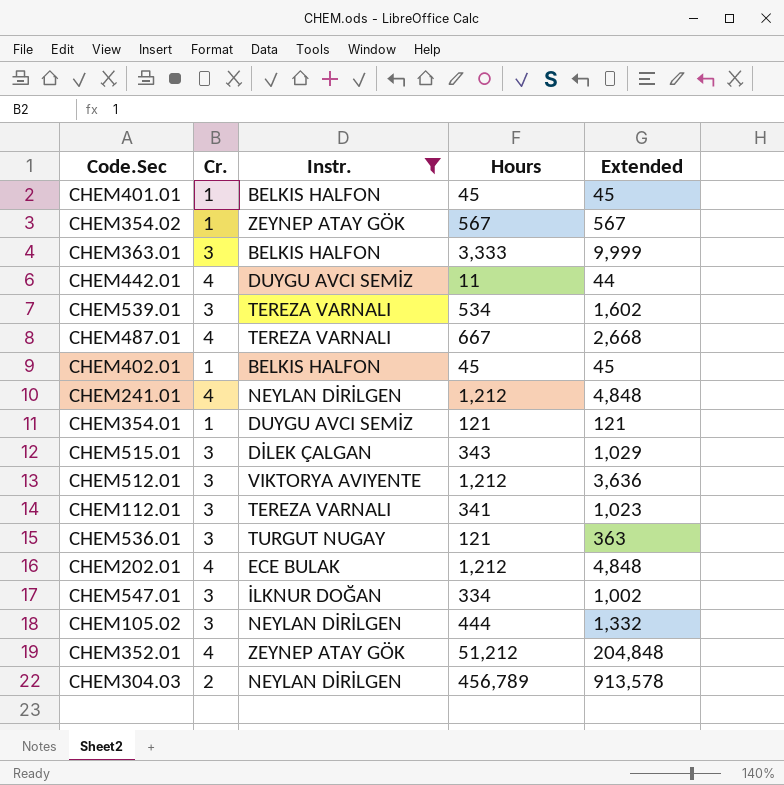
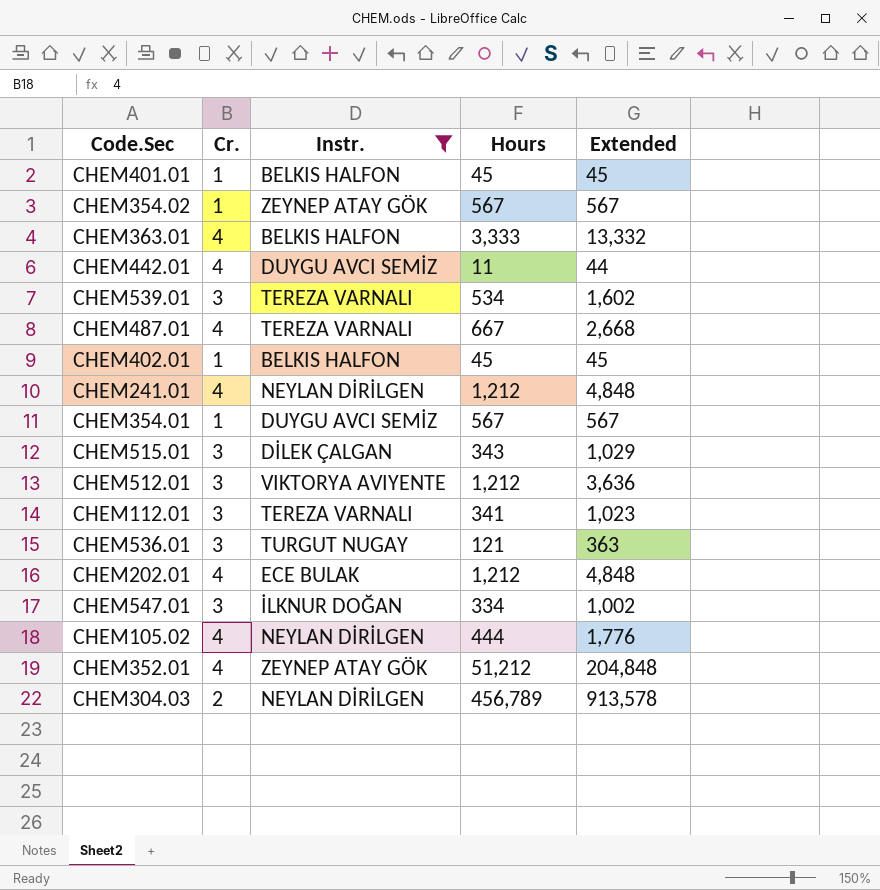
CHEM363.01 | Cr.: 3 -> 4
CHEM363.01 | Extended: 9,999 -> 13,332
CHEM354.01 | Hours: 121 -> 567
CHEM354.01 | Extended: 121 -> 567
CHEM105.02 | Cr.: 3 -> 4
CHEM105.02 | Extended: 1,332 -> 1,776

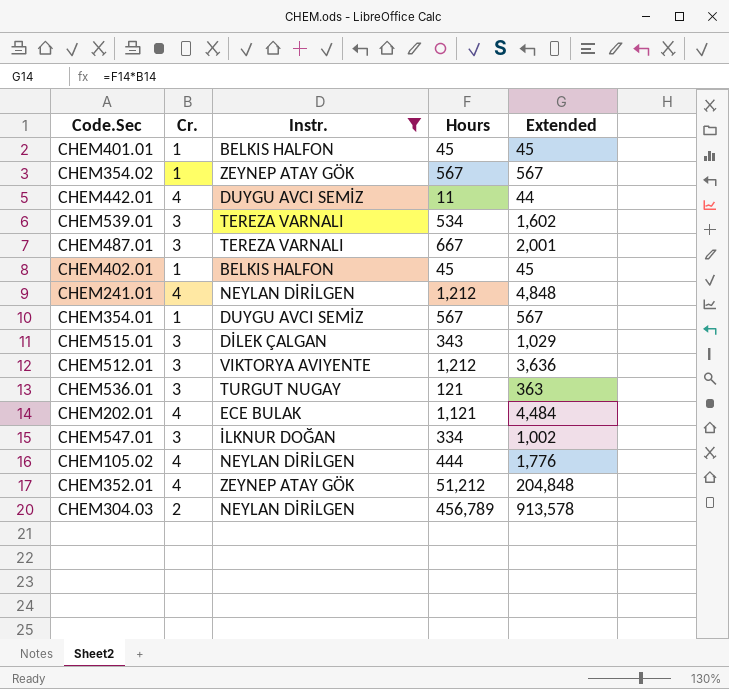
row CHEM363.01: 4 | BELKIS HALFON | 3,333 | 13,332 -> none
row CHEM112.01: 3 | TEREZA VARNALI | 341 | 1,023 -> none
CHEM487.01 | Cr.: 4 -> 3
CHEM487.01 | Extended: 2,668 -> 2,001
CHEM202.01 | Hours: 1,212 -> 1,121
CHEM202.01 | Extended: 4,848 -> 4,484

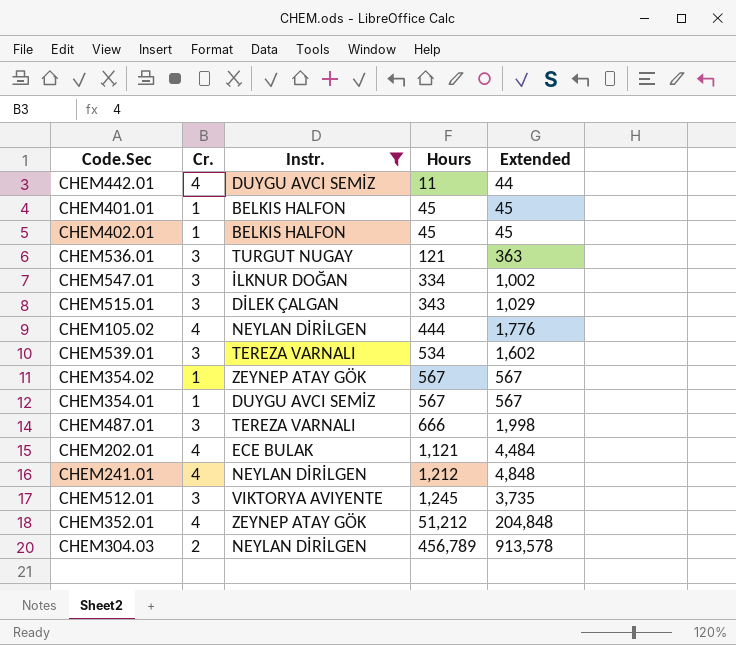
row order: none -> Hours ascending
CHEM487.01 | Hours: 667 -> 666
CHEM487.01 | Extended: 2,001 -> 1,998
CHEM512.01 | Hours: 1,212 -> 1,245
CHEM512.01 | Extended: 3,636 -> 3,735

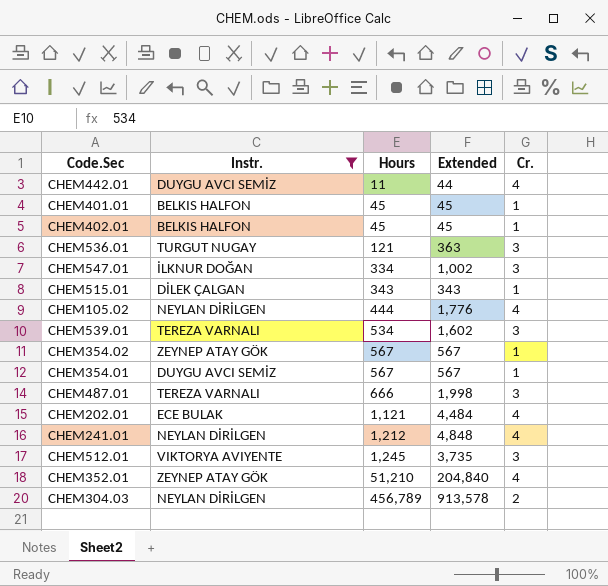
column Cr. | position: 2 -> 5
CHEM515.01 | Extended: 1,029 -> 343
CHEM515.01 | Cr.: 3 -> 1
CHEM352.01 | Hours: 51,212 -> 51,210
CHEM352.01 | Extended: 204,848 -> 204,840

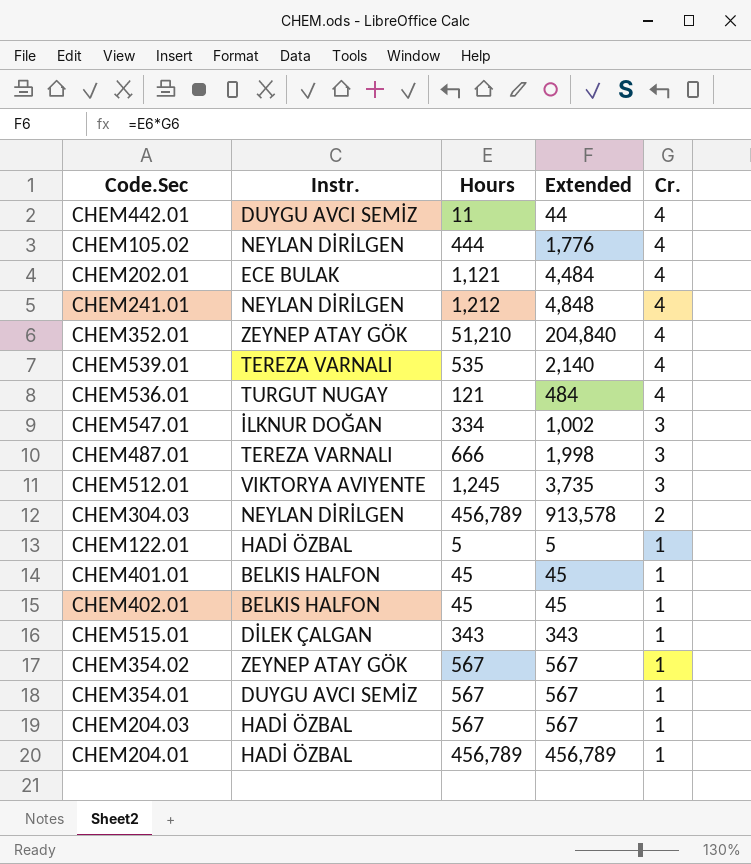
filter: Instr. != HADİ ÖZBAL -> none
row order: Hours ascending -> Cr. descending
CHEM539.01 | Hours: 534 -> 535
CHEM539.01 | Extended: 1,602 -> 2,140
CHEM539.01 | Cr.: 3 -> 4
CHEM536.01 | Extended: 363 -> 484
CHEM536.01 | Cr.: 3 -> 4

